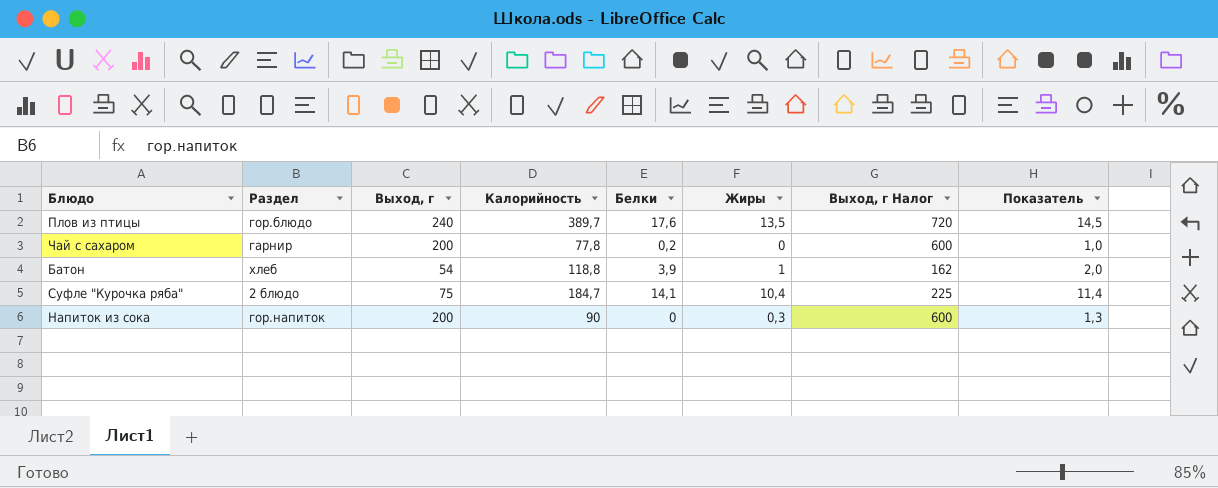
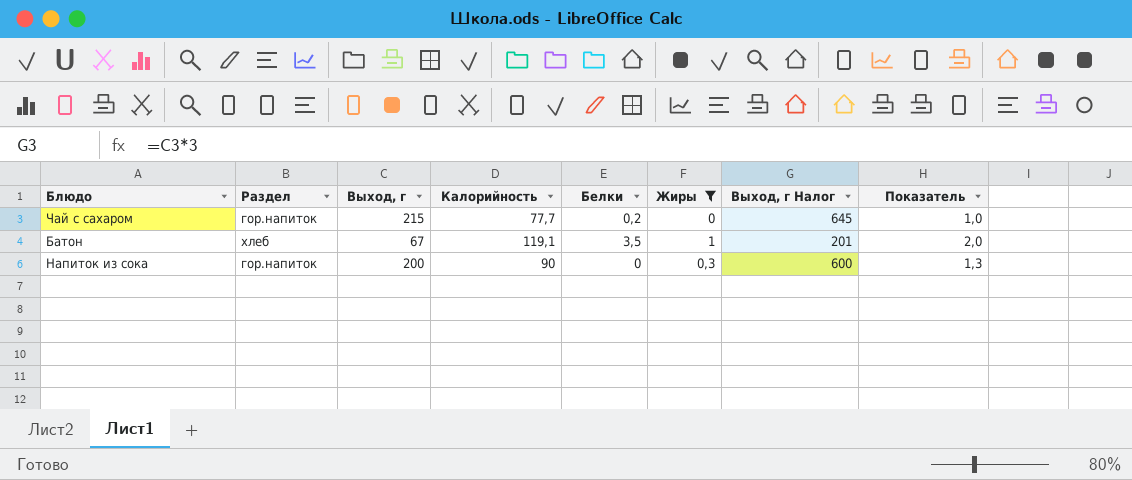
filter: none -> Жиры <= 1
Чай с сахаром | Раздел: гарнир -> гор.напиток
Чай с сахаром | Выход, г: 200 -> 215
Чай с сахаром | Калорийность: 77,8 -> 77,7
Чай с сахаром | Выход, г Налог: 600 -> 645
Батон | Выход, г: 54 -> 67
Батон | Калорийность: 118,8 -> 119,1
Батон | Белки: 3,9 -> 3,5
Батон | Выход, г Налог: 162 -> 201

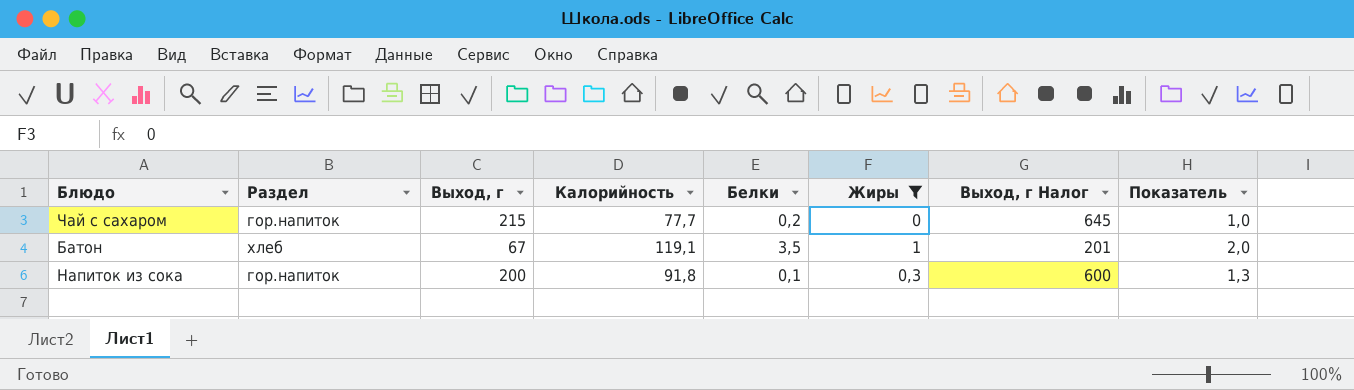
Напиток из сока | Калорийность: 90 -> 91,8
Напиток из сока | Белки: 0 -> 0,1

